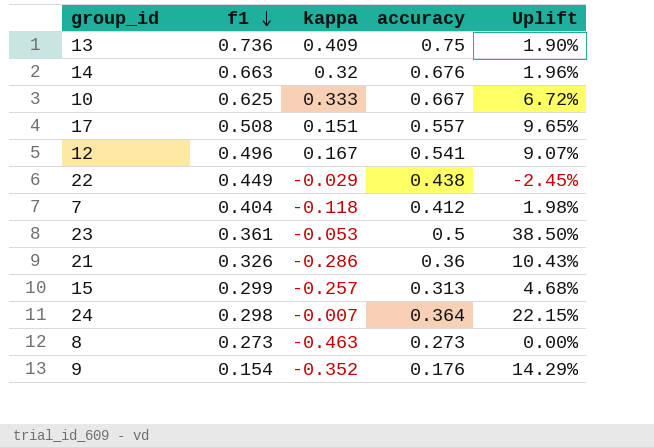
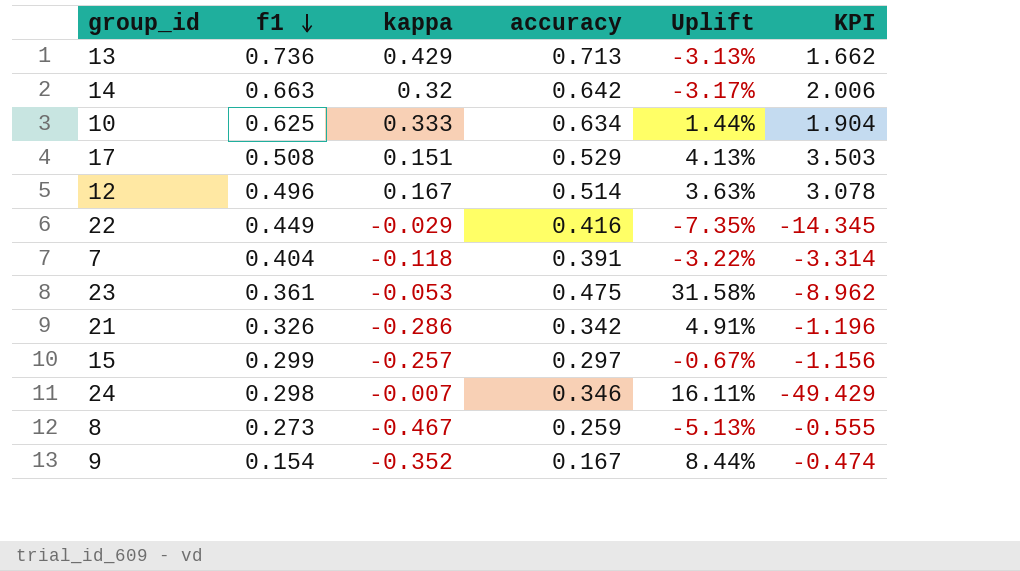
column KPI | formula: none -> [accuracy] / [kappa]
13 | kappa: 0.409 -> 0.429
13 | accuracy: 0.75 -> 0.713
13 | Uplift: 1.90% -> -3.13%
14 | accuracy: 0.676 -> 0.642
14 | Uplift: 1.96% -> -3.17%
10 | accuracy: 0.667 -> 0.634
10 | Uplift: 6.72% -> 1.44%
17 | accuracy: 0.557 -> 0.529
17 | Uplift: 9.65% -> 4.13%
12 | accuracy: 0.541 -> 0.514
12 | Uplift: 9.07% -> 3.63%
22 | accuracy: 0.438 -> 0.416
22 | Uplift: -2.45% -> -7.35%
7 | accuracy: 0.412 -> 0.391
7 | Uplift: 1.98% -> -3.22%
23 | accuracy: 0.5 -> 0.475
23 | Uplift: 38.50% -> 31.58%
21 | accuracy: 0.36 -> 0.342
21 | Uplift: 10.43% -> 4.91%
15 | accuracy: 0.313 -> 0.297
15 | Uplift: 4.68% -> -0.67%
24 | accuracy: 0.364 -> 0.346
24 | Uplift: 22.15% -> 16.11%
8 | kappa: -0.463 -> -0.467
8 | accuracy: 0.273 -> 0.259
8 | Uplift: 0.00% -> -5.13%
9 | accuracy: 0.176 -> 0.167
9 | Uplift: 14.29% -> 8.44%

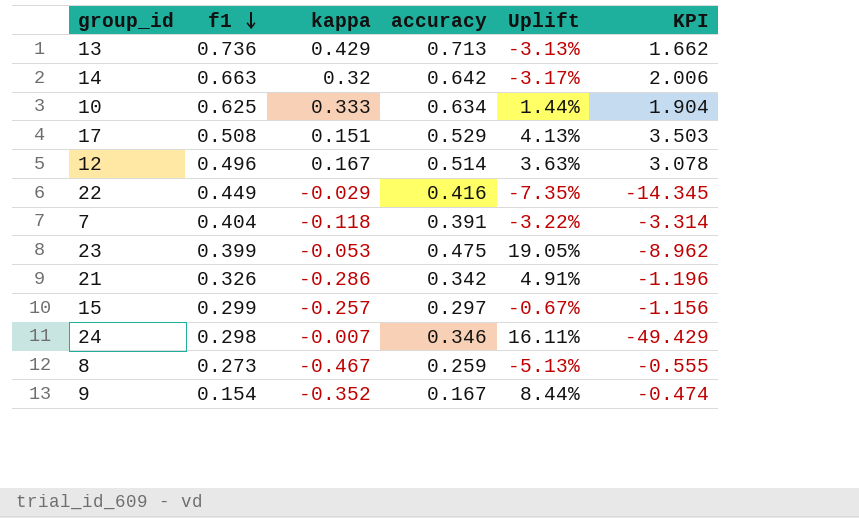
23 | f1: 0.361 -> 0.399
23 | Uplift: 31.58% -> 19.05%

